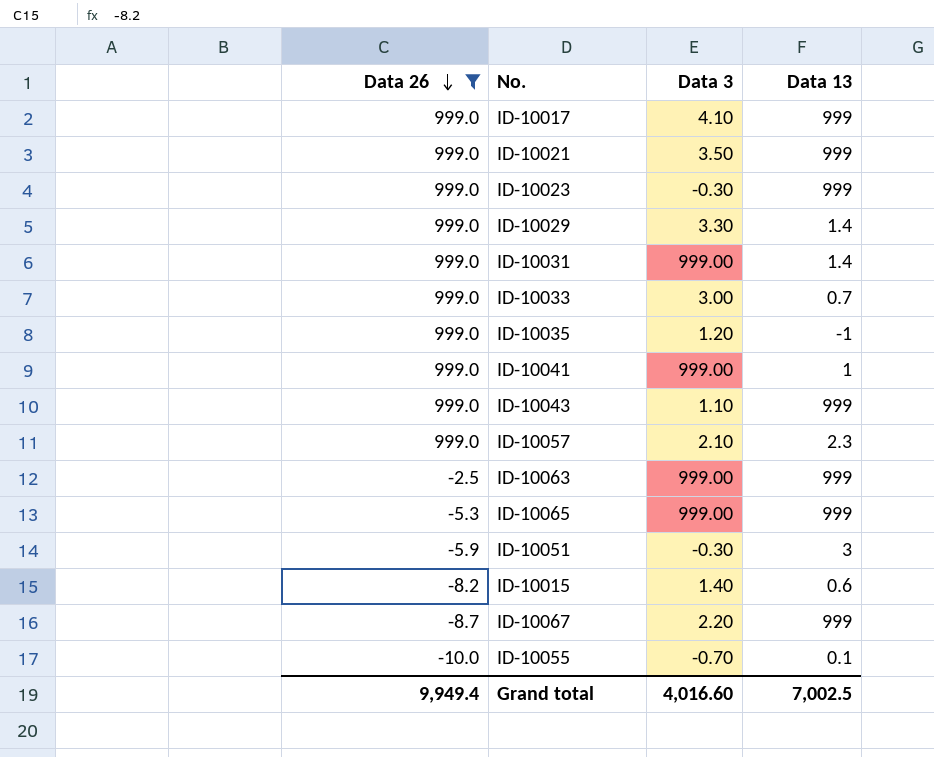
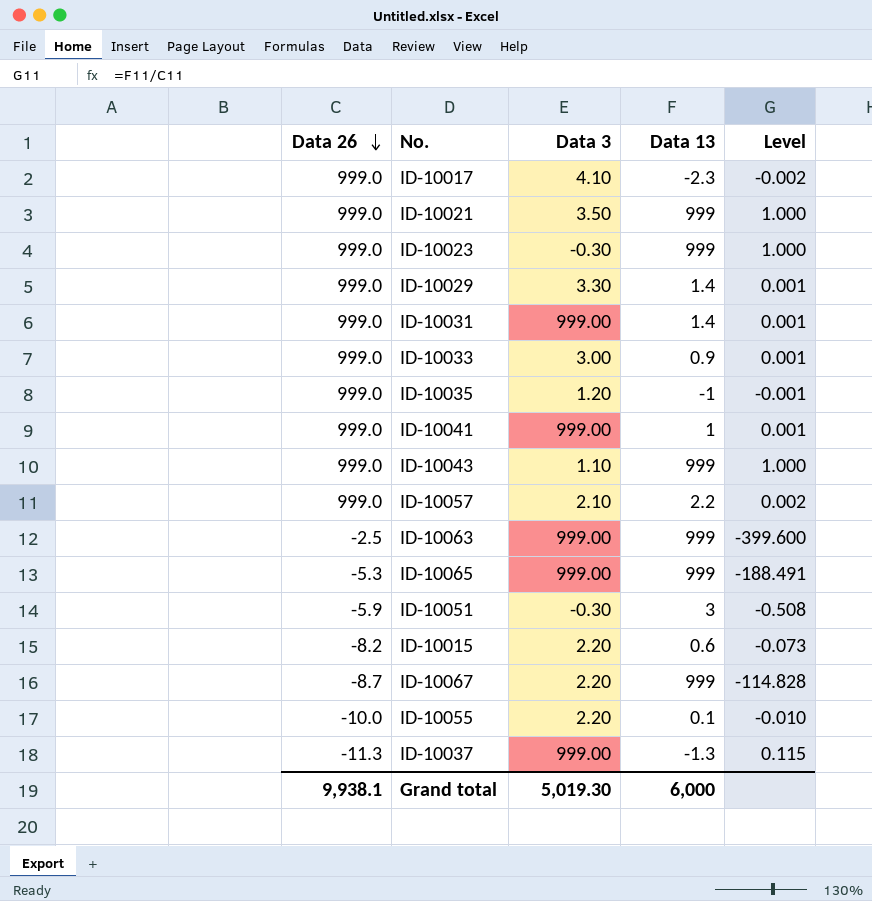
filter: Data 26 != -11.3 -> none
column Level | formula: none -> [Data 13] / [Data 26]
ID-10017 | Data 13: 999 -> -2.3
ID-10033 | Data 13: 0.7 -> 0.9
ID-10057 | Data 13: 2.3 -> 2.2
ID-10015 | Data 3: 1.40 -> 2.20
ID-10055 | Data 3: -0.70 -> 2.20
Grand total | Data 26: 9,949.4 -> 9,938.1
Grand total | Data 3: 4,016.60 -> 5,019.30
Grand total | Data 13: 7,002.5 -> 6,000

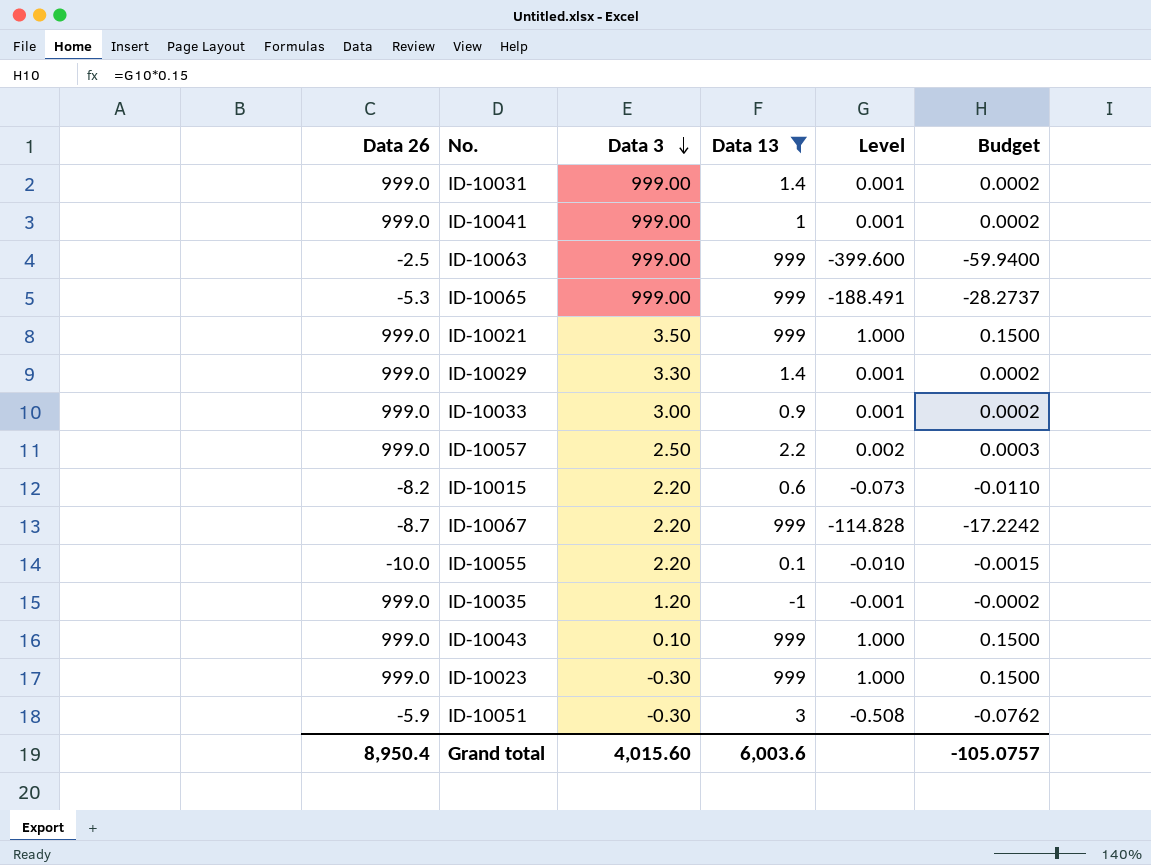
filter: none -> Data 13 >= -1
row order: Data 26 descending -> Data 3 descending
column Budget | formula: none -> [Level] * 0.15
ID-10057 | Data 3: 2.10 -> 2.50
ID-10043 | Data 3: 1.10 -> 0.10
Grand total | Data 26: 9,938.1 -> 8,950.4
Grand total | Data 3: 5,019.30 -> 4,015.60
Grand total | Data 13: 6,000 -> 6,003.6

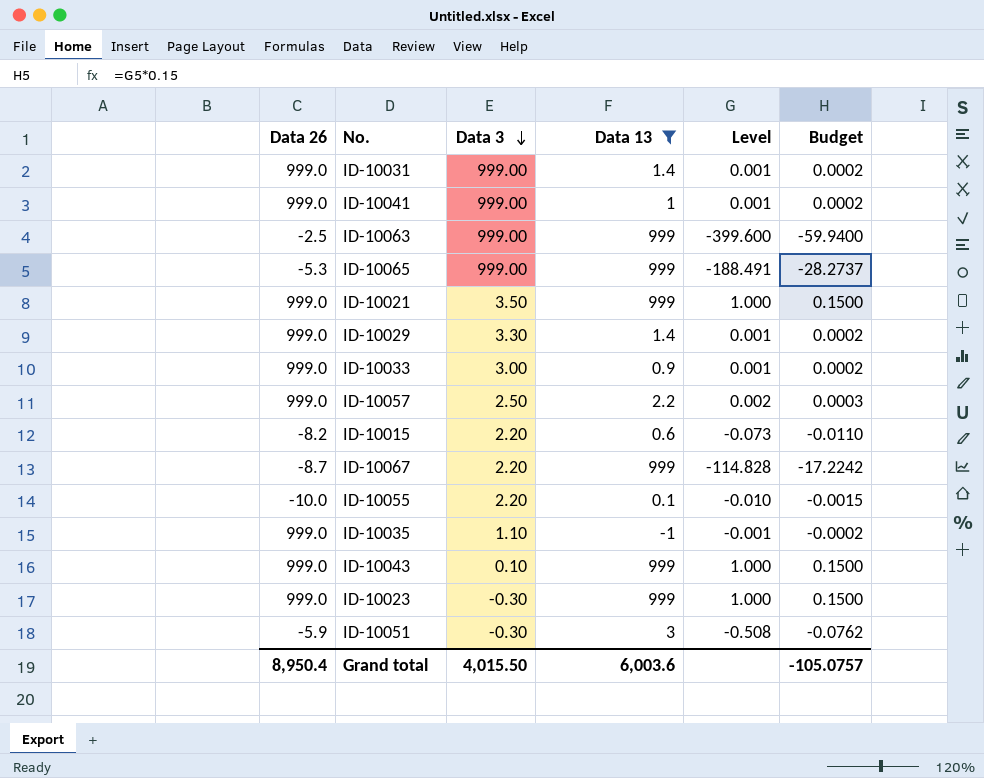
ID-10035 | Data 3: 1.20 -> 1.10
Grand total | Data 3: 4,015.60 -> 4,015.50

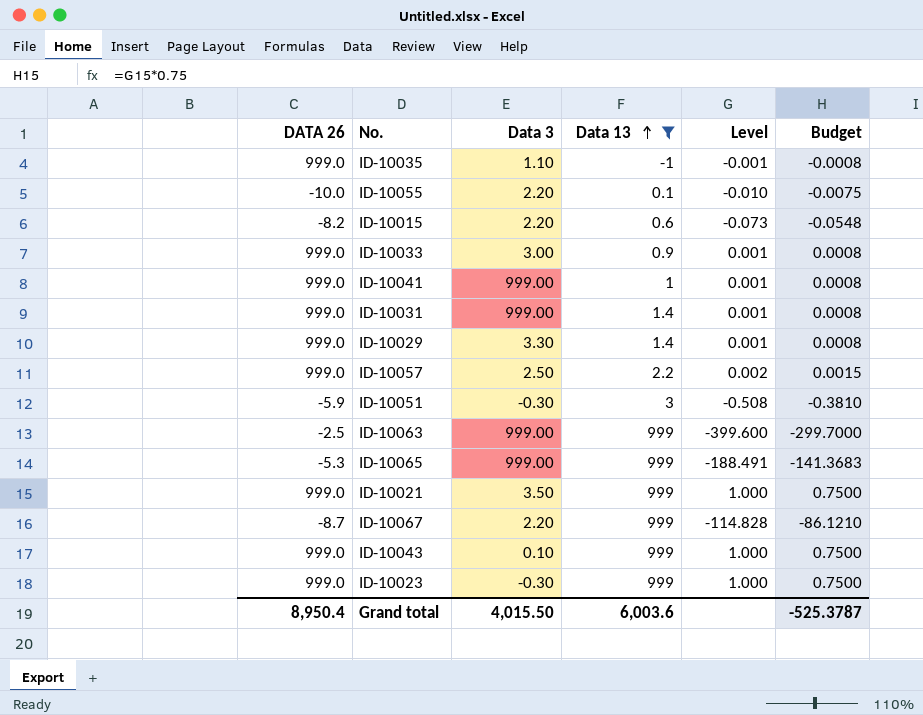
row order: Data 3 descending -> Data 13 ascending
column name: Data 26 -> DATA 26
column Budget | formula: [Level] * 0.15 -> [Level] * 0.75
Grand total | Budget: -105.0757 -> -525.3787

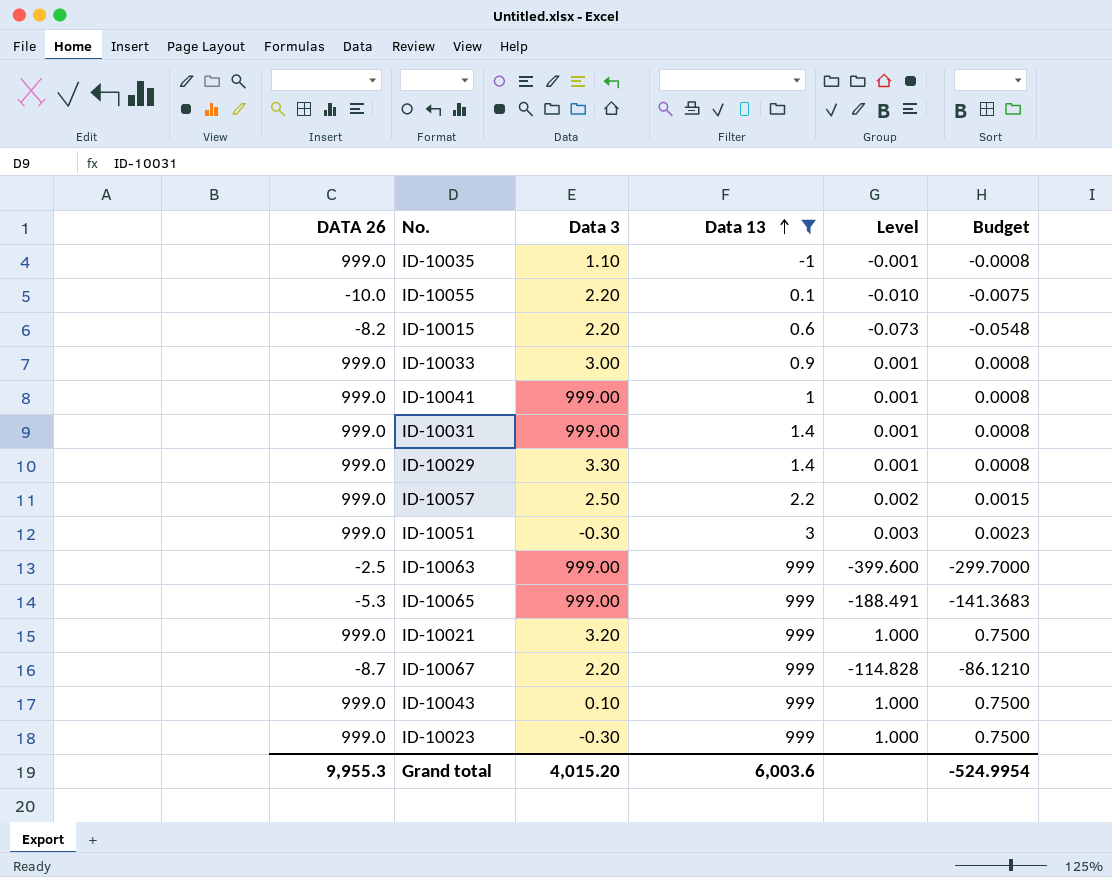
ID-10051 | DATA 26: -5.9 -> 999.0
ID-10051 | Level: -0.508 -> 0.003
ID-10051 | Budget: -0.3810 -> 0.0023
ID-10021 | Data 3: 3.50 -> 3.20
Grand total | DATA 26: 8,950.4 -> 9,955.3
Grand total | Data 3: 4,015.50 -> 4,015.20
Grand total | Budget: -525.3787 -> -524.9954

